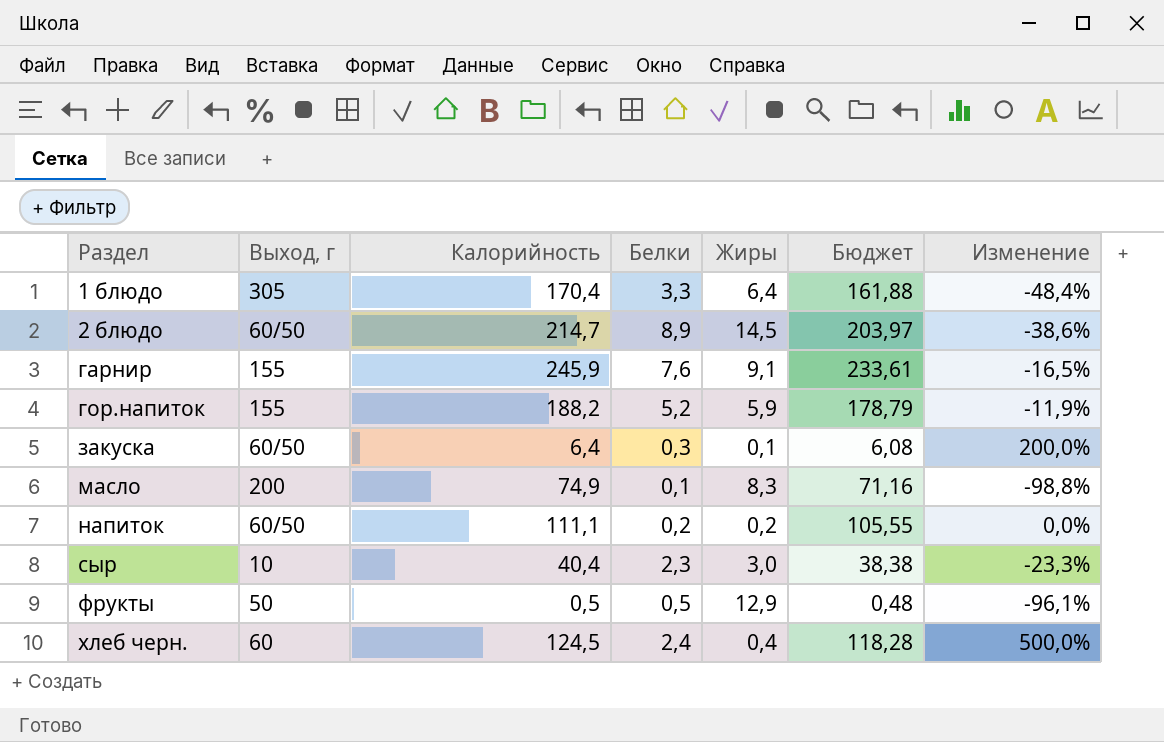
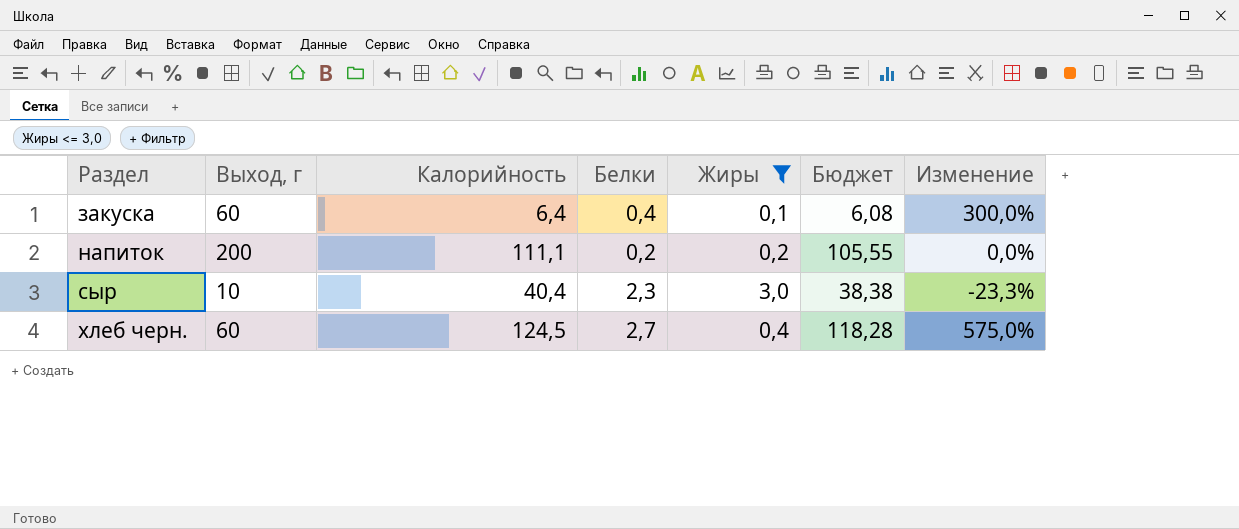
filter: none -> Жиры <= 3,0
закуска | Выход, г: 60/50 -> 60
закуска | Белки: 0,3 -> 0,4
закуска | Изменение: 200,0% -> 300,0%
напиток | Выход, г: 60/50 -> 200
хлеб черн. | Белки: 2,4 -> 2,7
хлеб черн. | Изменение: 500,0% -> 575,0%

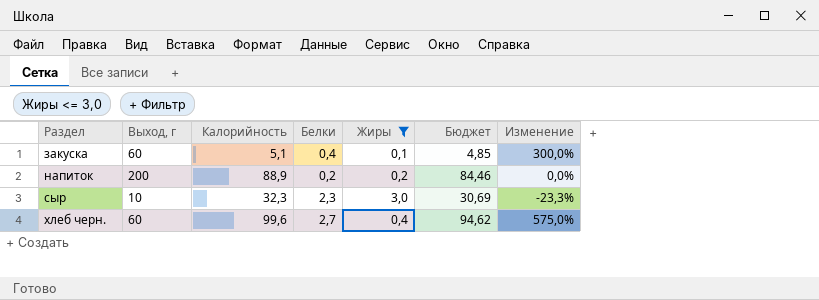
закуска | Калорийность: 6,4 -> 5,1
закуска | Бюджет: 6,08 -> 4,85
напиток | Калорийность: 111,1 -> 88,9
напиток | Бюджет: 105,55 -> 84,46
сыр | Калорийность: 40,4 -> 32,3
сыр | Бюджет: 38,38 -> 30,69
хлеб черн. | Калорийность: 124,5 -> 99,6
хлеб черн. | Бюджет: 118,28 -> 94,62

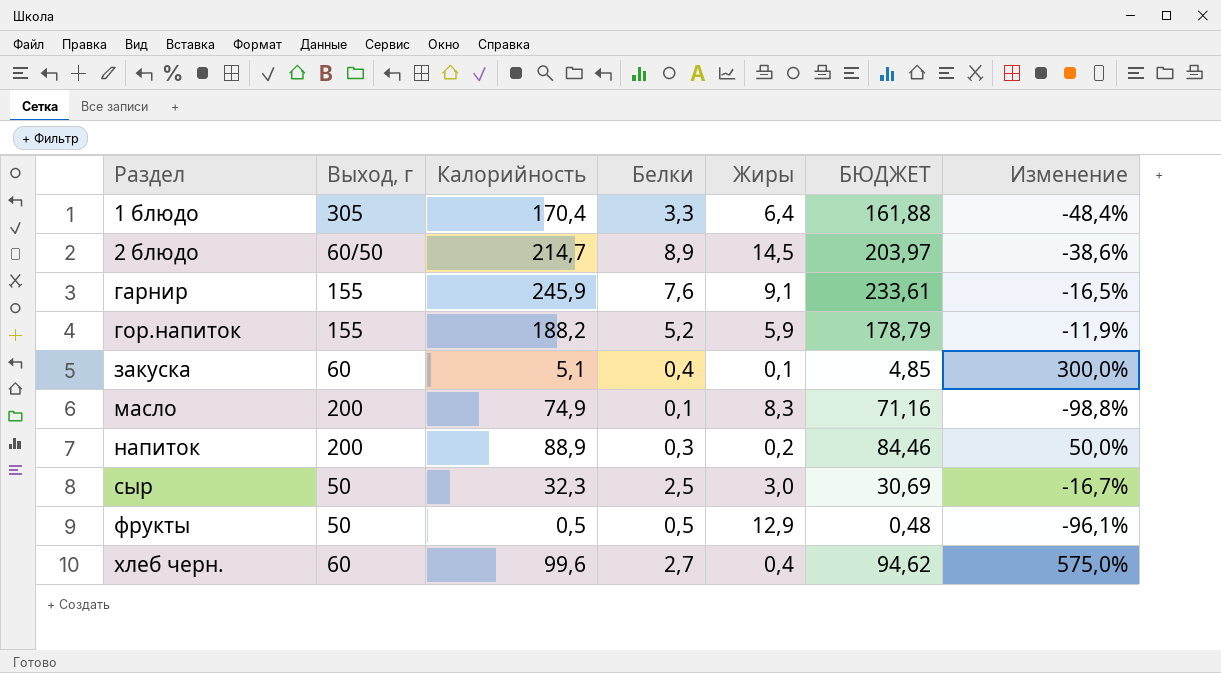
filter: Жиры <= 3,0 -> none
column name: Бюджет -> БЮДЖЕТ
напиток | Белки: 0,2 -> 0,3
напиток | Изменение: 0,0% -> 50,0%
сыр | Выход, г: 10 -> 50
сыр | Белки: 2,3 -> 2,5
сыр | Изменение: -23,3% -> -16,7%

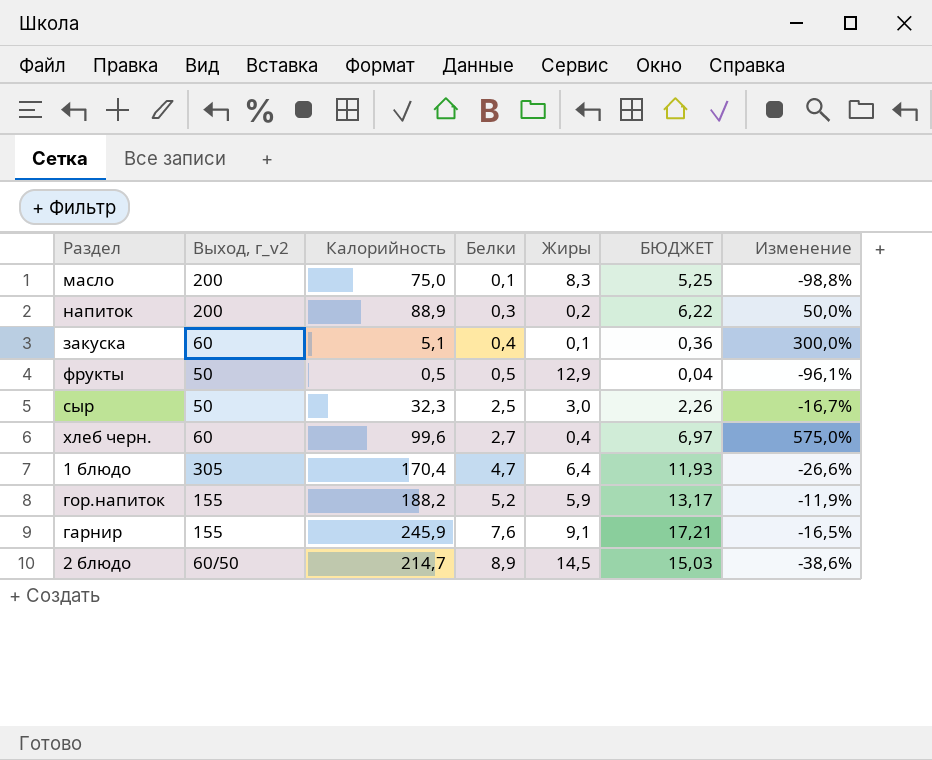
row order: Раздел ascending -> Белки ascending
column name: Выход, г -> Выход, г_v2
column БЮДЖЕТ | formula: [Калорийность] * 0,95 -> [Калорийность] * 0,07
масло | Калорийность: 74,9 -> 75,0
1 блюдо | Белки: 3,3 -> 4,7
1 блюдо | Изменение: -48,4% -> -26,6%

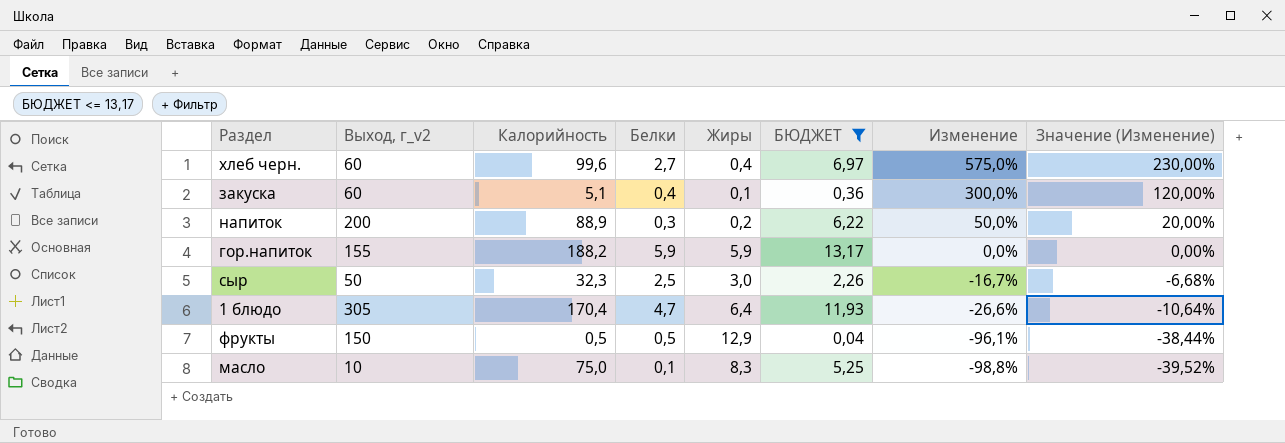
filter: none -> БЮДЖЕТ <= 13,17
row order: Белки ascending -> Изменение descending
column Значение (Изменение) | formula: none -> [Изменение] * 0,4
гор.напиток | Белки: 5,2 -> 5,9
гор.напиток | Изменение: -11,9% -> 0,0%
фрукты | Выход, г_v2: 50 -> 150
масло | Выход, г_v2: 200 -> 10

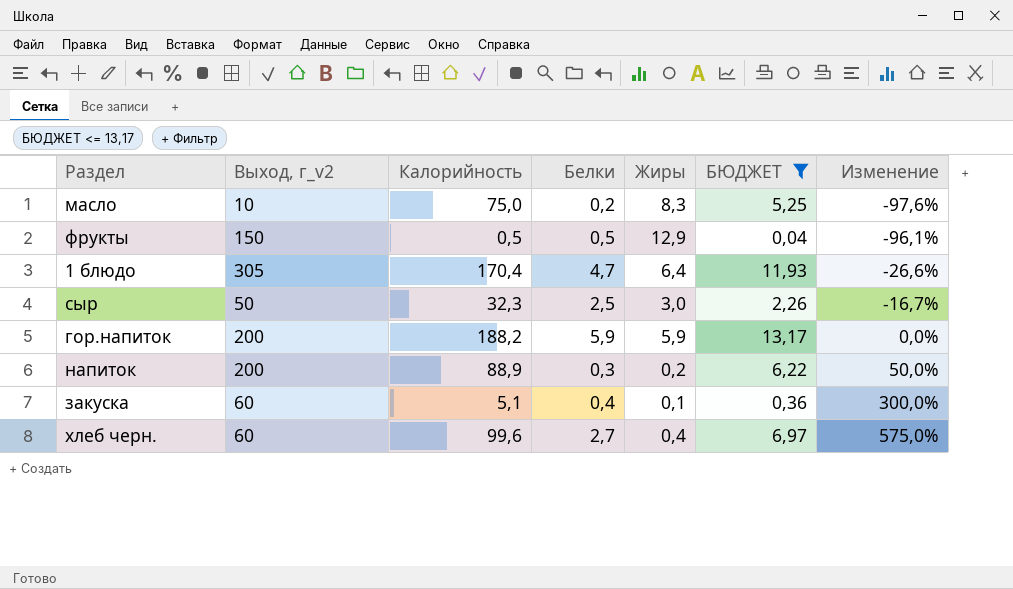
row order: Изменение descending -> Изменение ascending
column Значение (Изменение) | formula: [Изменение] * 0,4 -> none
масло | Белки: 0,1 -> 0,2
масло | Изменение: -98,8% -> -97,6%
гор.напиток | Выход, г_v2: 155 -> 200

